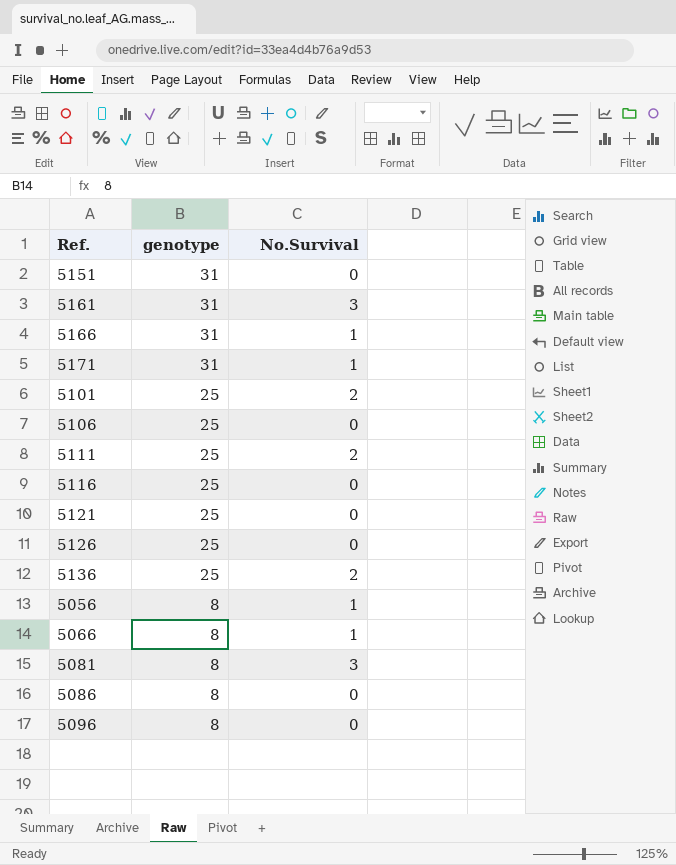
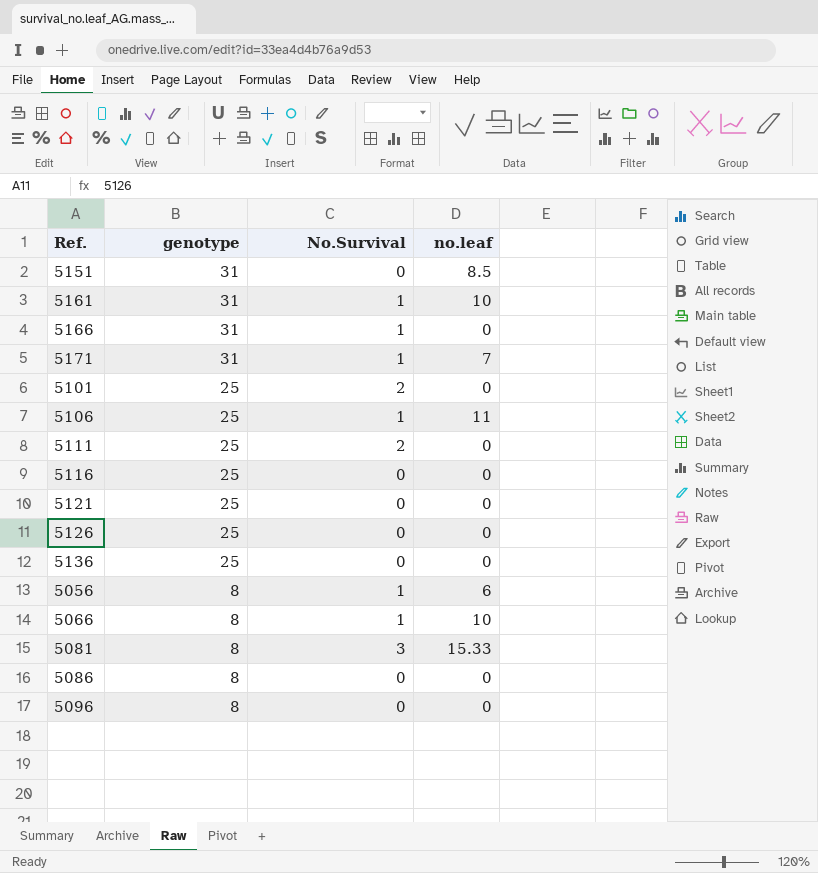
column no.leaf | position: none -> 4
5161 | No.Survival: 3 -> 1
5106 | No.Survival: 0 -> 1
5136 | No.Survival: 2 -> 0

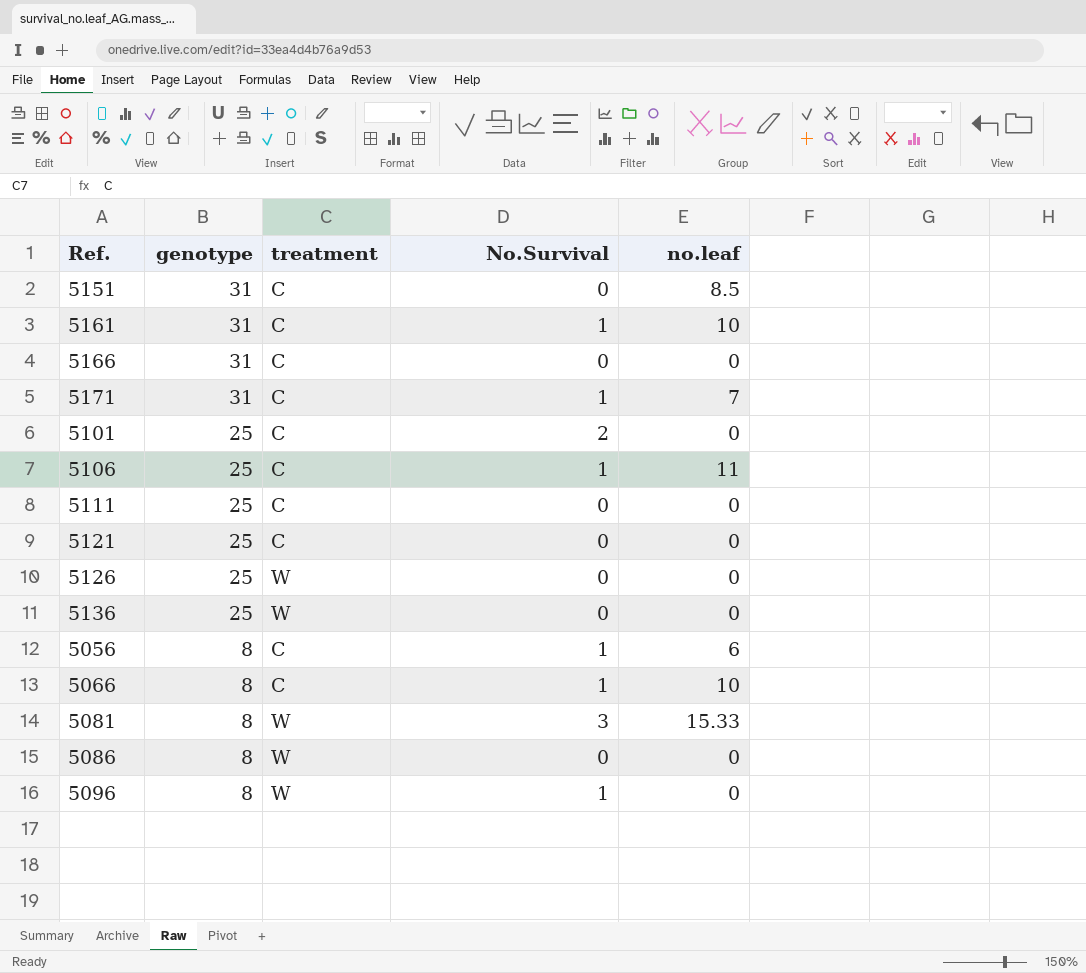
column treatment | position: none -> 3
row 5116: 25 | 0 | 0 -> none
5166 | No.Survival: 1 -> 0
5111 | No.Survival: 2 -> 0
5096 | No.Survival: 0 -> 1

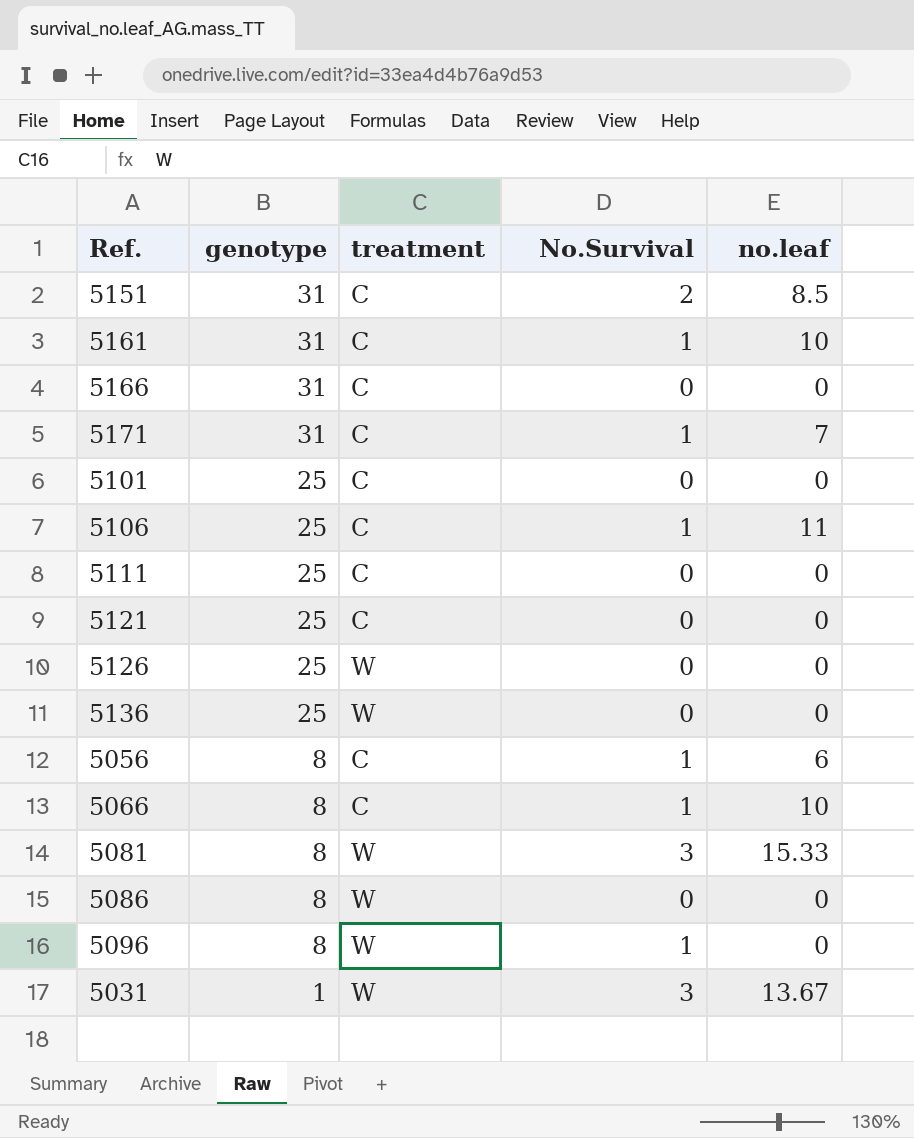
5151 | No.Survival: 0 -> 2
5101 | No.Survival: 2 -> 0
row 5031: none -> 1 | W | 3 | 13.67

